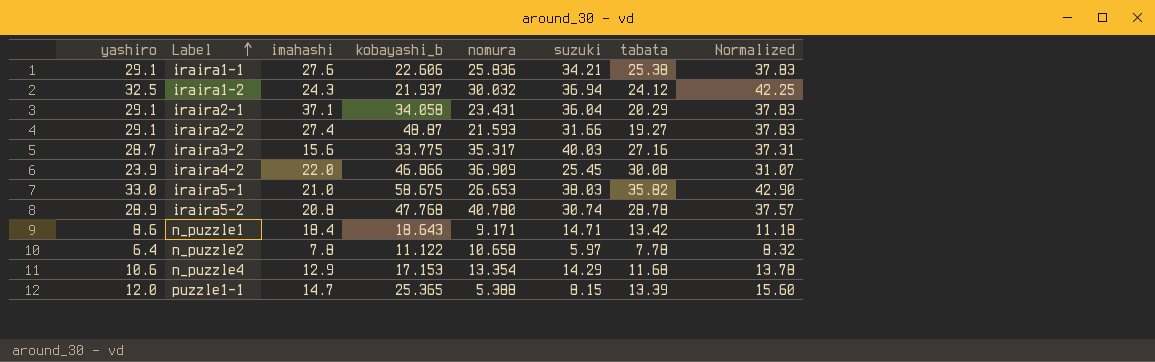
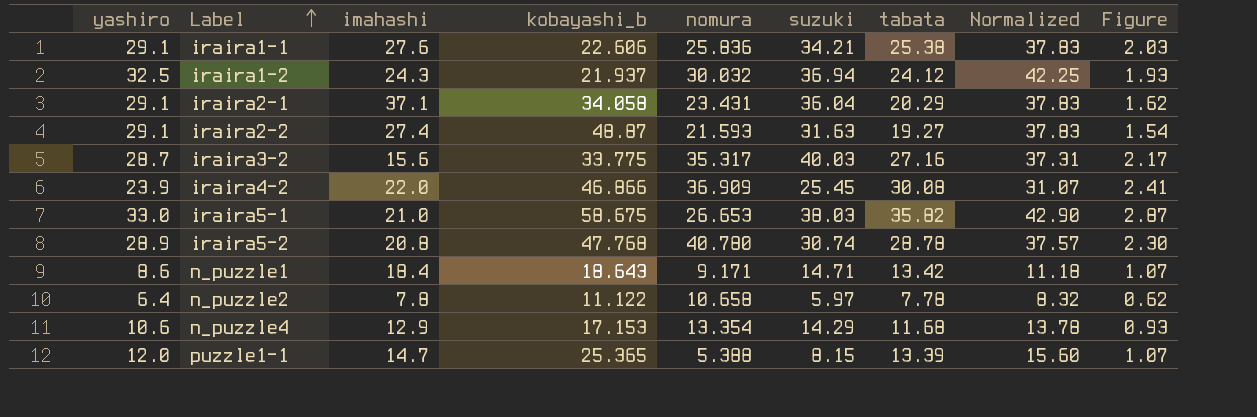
column Figure | formula: none -> [tabata] * 0.08
iraira2-2 | suzuki: 31.66 -> 31.63

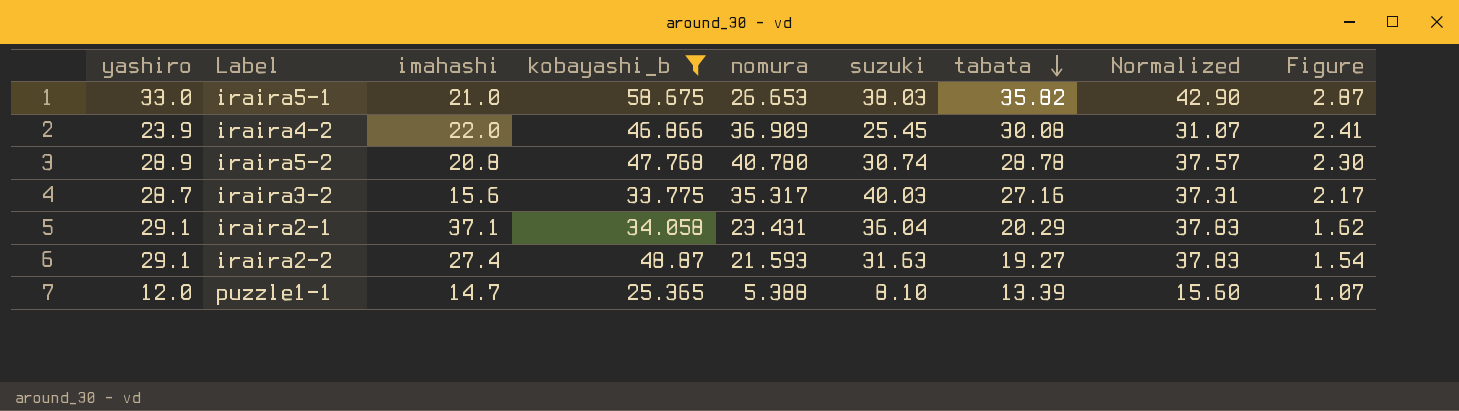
filter: none -> kobayashi_b >= 25.365
row order: Label ascending -> tabata descending
puzzle1-1 | suzuki: 8.15 -> 8.10

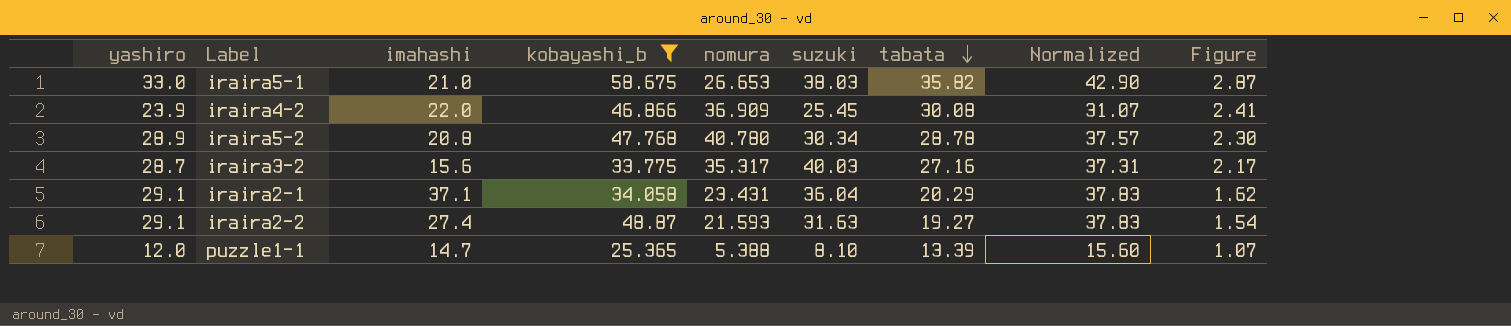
iraira5-2 | suzuki: 30.74 -> 30.34

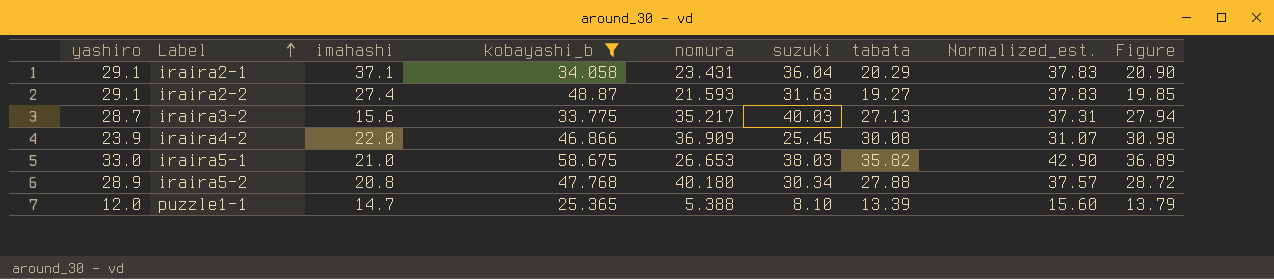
row order: tabata descending -> Label ascending
column name: Normalized -> Normalized_est.
column Figure | formula: [tabata] * 0.08 -> [tabata] * 1.03
iraira3-2 | nomura: 35.317 -> 35.217
iraira3-2 | tabata: 27.16 -> 27.13
iraira5-2 | nomura: 40.780 -> 40.180
iraira5-2 | tabata: 28.78 -> 27.88

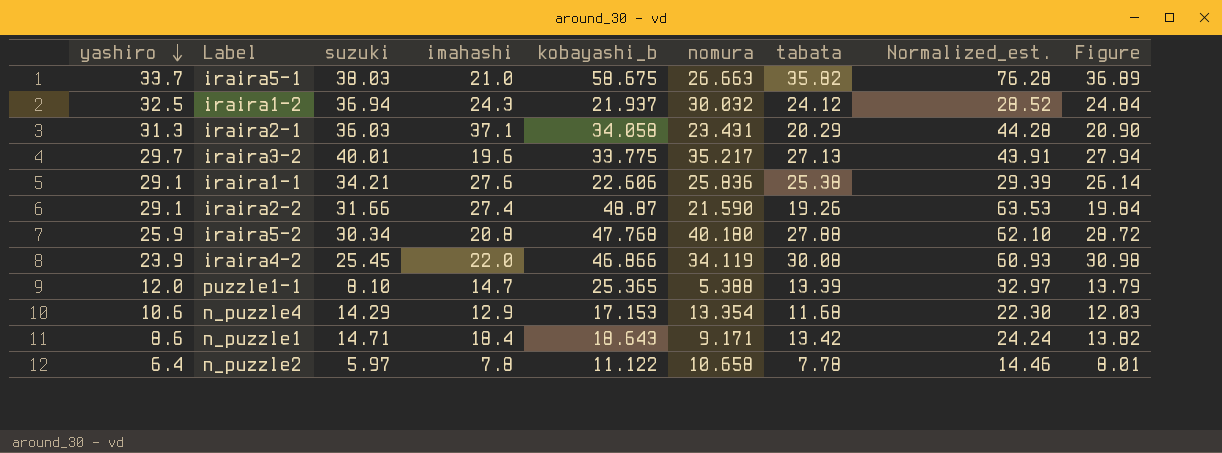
filter: kobayashi_b >= 25.365 -> none
row order: Label ascending -> yashiro descending
column suzuki | position: 6 -> 3
column Normalized_est. | formula: [yashiro] * 1.3 -> [kobayashi_b] * 1.3
iraira5-1 | yashiro: 33.0 -> 33.7
iraira5-1 | nomura: 26.653 -> 26.663
iraira2-1 | yashiro: 29.1 -> 31.3
iraira2-1 | suzuki: 36.04 -> 36.03
iraira3-2 | yashiro: 28.7 -> 29.7
iraira3-2 | suzuki: 40.03 -> 40.01
iraira3-2 | imahashi: 15.6 -> 19.6
iraira2-2 | suzuki: 31.63 -> 31.66
iraira2-2 | nomura: 21.593 -> 21.590
iraira2-2 | tabata: 19.27 -> 19.26
iraira2-2 | Figure: 19.85 -> 19.84
iraira5-2 | yashiro: 28.9 -> 25.9
iraira4-2 | nomura: 36.909 -> 34.119

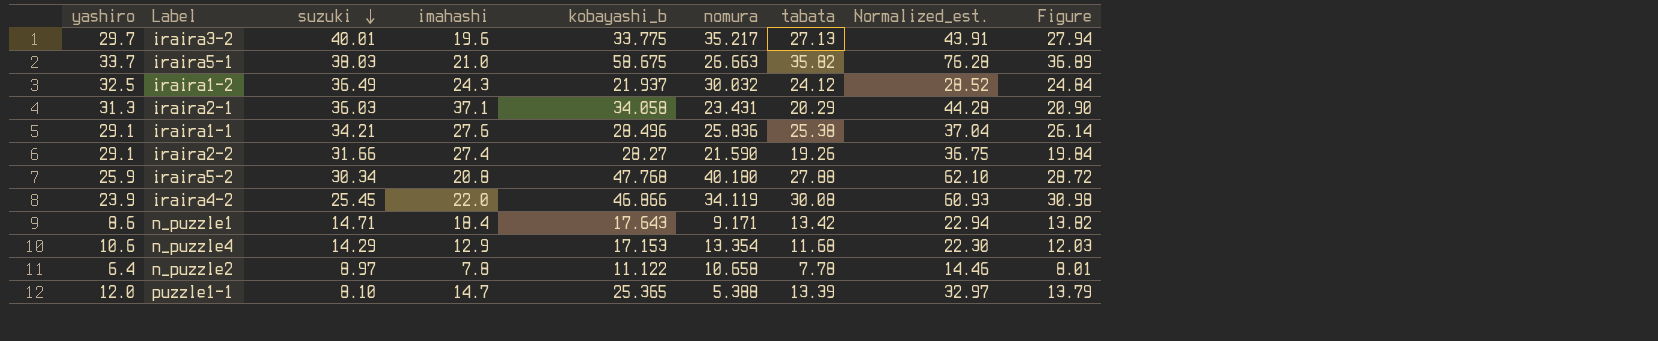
row order: yashiro descending -> suzuki descending
iraira1-2 | suzuki: 36.94 -> 36.49
iraira1-1 | kobayashi_b: 22.606 -> 28.496
iraira1-1 | Normalized_est.: 29.39 -> 37.04
iraira2-2 | kobayashi_b: 48.87 -> 28.27
iraira2-2 | Normalized_est.: 63.53 -> 36.75
n_puzzle1 | kobayashi_b: 18.643 -> 17.643
n_puzzle1 | Normalized_est.: 24.24 -> 22.94
n_puzzle2 | suzuki: 5.97 -> 8.97

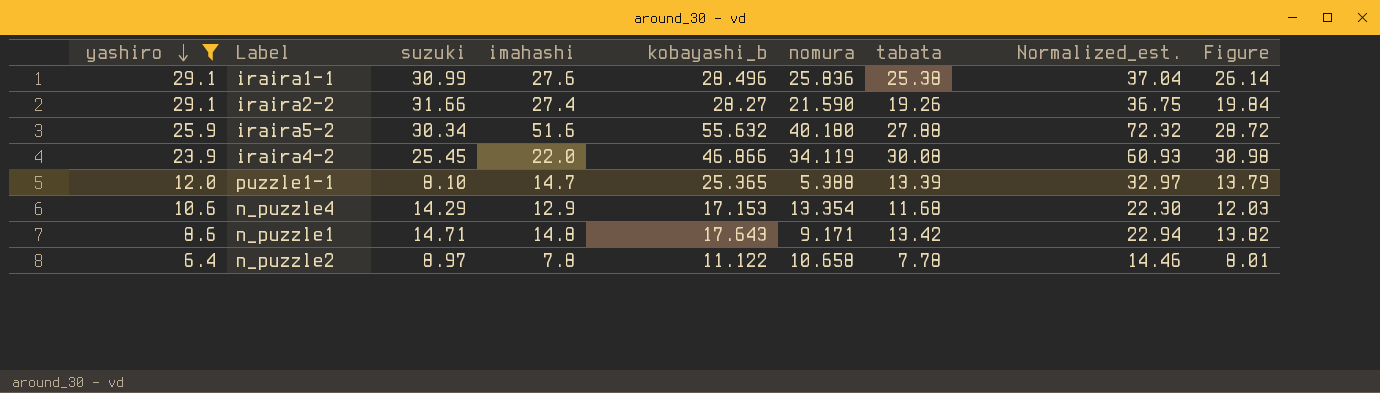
filter: none -> yashiro <= 29.1
row order: suzuki descending -> yashiro descending
iraira1-1 | suzuki: 34.21 -> 30.99
iraira5-2 | imahashi: 20.8 -> 51.6
iraira5-2 | kobayashi_b: 47.768 -> 55.632
iraira5-2 | Normalized_est.: 62.10 -> 72.32
n_puzzle1 | imahashi: 18.4 -> 14.8

